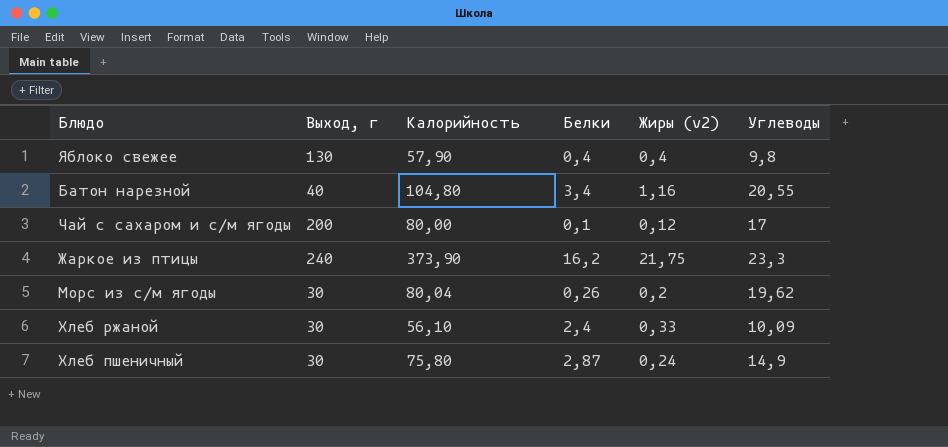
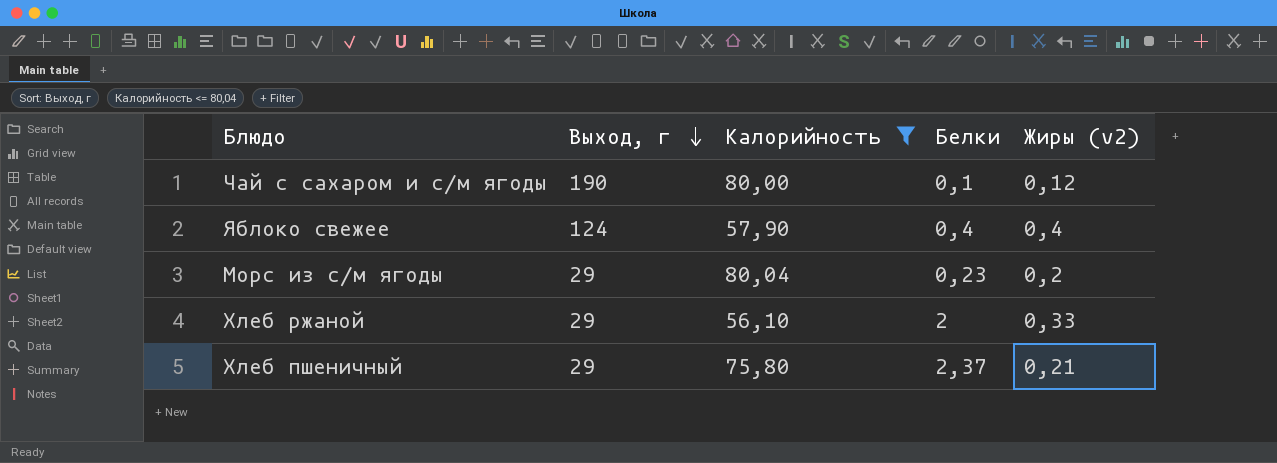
filter: none -> Калорийность <= 80,04
row order: none -> Выход, г descending
column Углеводы | position: 6 -> none
Чай с сахаром и с/м ягоды | Выход, г: 200 -> 190
Яблоко свежее | Выход, г: 130 -> 124
Морс из с/м ягоды | Выход, г: 30 -> 29
Морс из с/м ягоды | Белки: 0,26 -> 0,23
Хлеб ржаной | Выход, г: 30 -> 29
Хлеб ржаной | Белки: 2,4 -> 2
Хлеб пшеничный | Выход, г: 30 -> 29
Хлеб пшеничный | Белки: 2,87 -> 2,37
Хлеб пшеничный | Жиры (v2): 0,24 -> 0,21

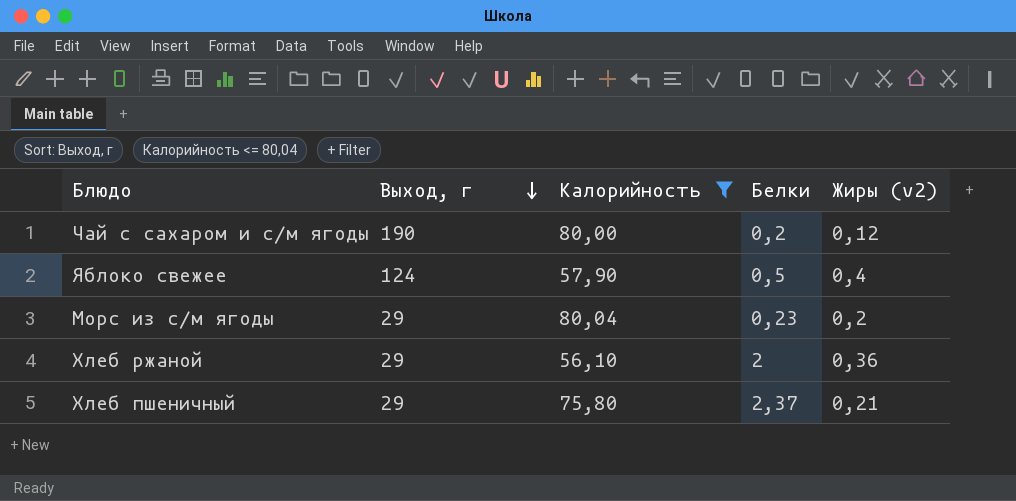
Чай с сахаром и с/м ягоды | Белки: 0,1 -> 0,2
Яблоко свежее | Белки: 0,4 -> 0,5
Хлеб ржаной | Жиры (v2): 0,33 -> 0,36

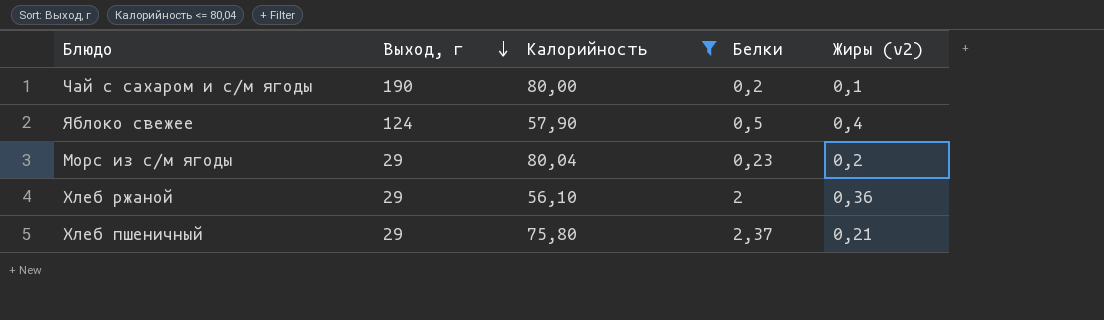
Чай с сахаром и с/м ягоды | Жиры (v2): 0,12 -> 0,1

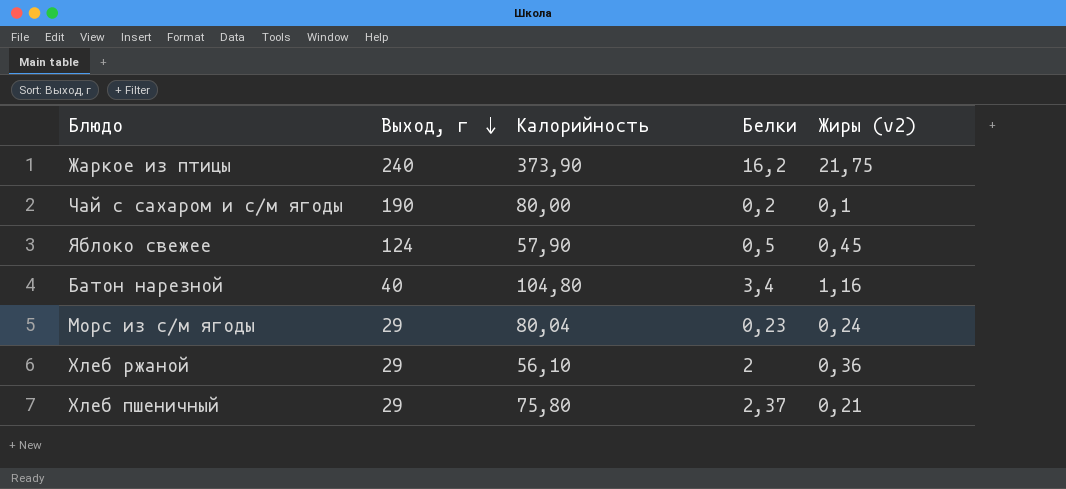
filter: Калорийность <= 80,04 -> none
Яблоко свежее | Жиры (v2): 0,4 -> 0,45
Морс из с/м ягоды | Жиры (v2): 0,2 -> 0,24

